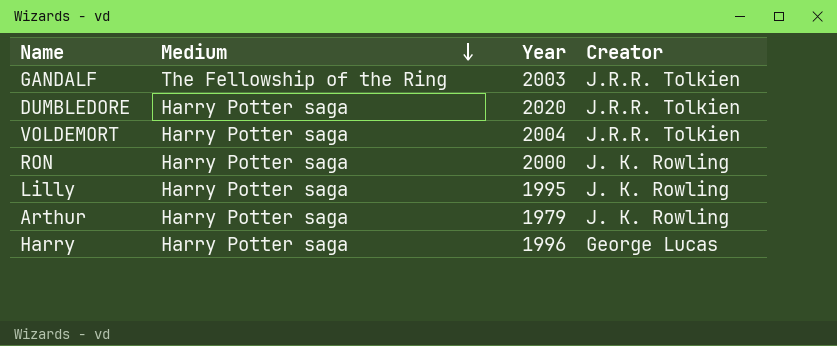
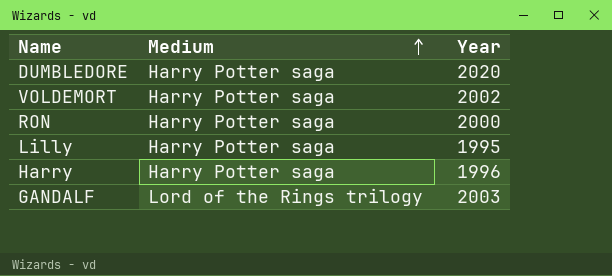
row order: Medium descending -> Medium ascending
column Creator | position: 4 -> none
row Arthur: Harry Potter saga | 1979 | J. K. Rowling -> none
VOLDEMORT | Year: 2004 -> 2002
GANDALF | Medium: The Fellowship of the Ring -> Lord of the Rings trilogy

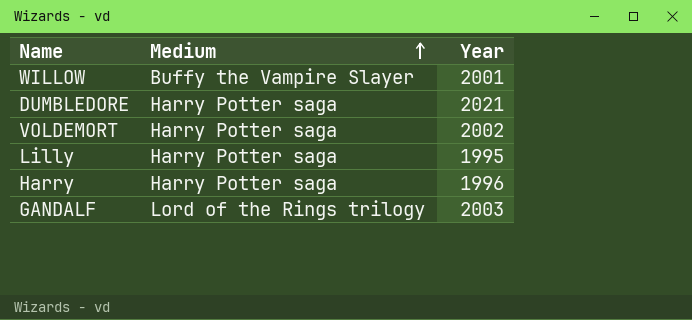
row RON: Harry Potter saga | 2000 -> none
row WILLOW: none -> Buffy the Vampire Slayer | 2001
DUMBLEDORE | Year: 2020 -> 2021

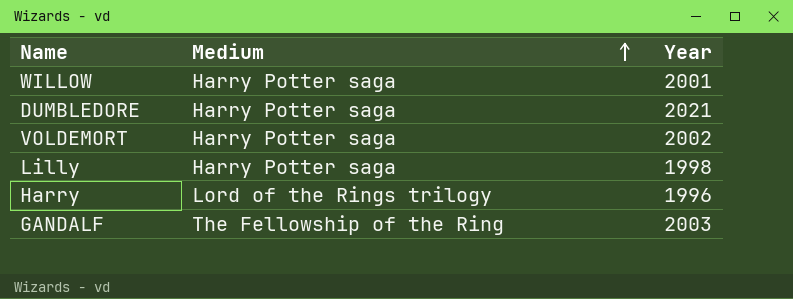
WILLOW | Medium: Buffy the Vampire Slayer -> Harry Potter saga
Lilly | Year: 1995 -> 1998
Harry | Medium: Harry Potter saga -> Lord of the Rings trilogy
GANDALF | Medium: Lord of the Rings trilogy -> The Fellowship of the Ring

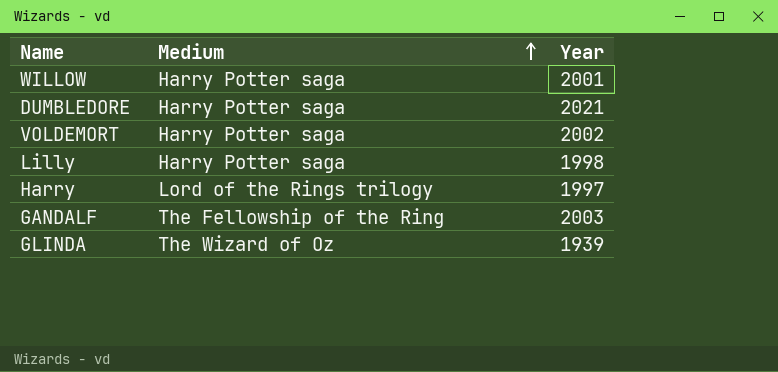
Harry | Year: 1996 -> 1997
row GLINDA: none -> The Wizard of Oz | 1939

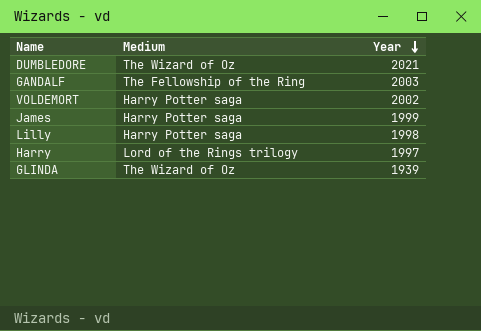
row order: Medium ascending -> Year descending
row WILLOW: Harry Potter saga | 2001 -> none
DUMBLEDORE | Medium: Harry Potter saga -> The Wizard of Oz
row James: none -> Harry Potter saga | 1999

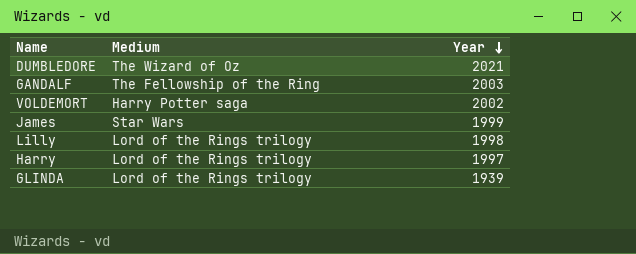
James | Medium: Harry Potter saga -> Star Wars
Lilly | Medium: Harry Potter saga -> Lord of the Rings trilogy
GLINDA | Medium: The Wizard of Oz -> Lord of the Rings trilogy

